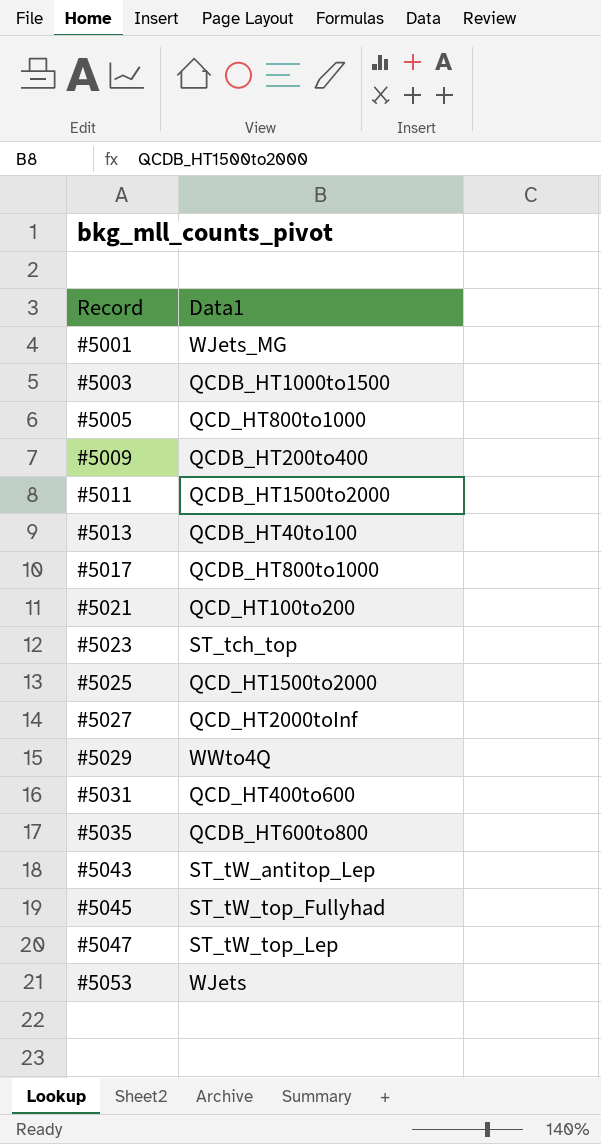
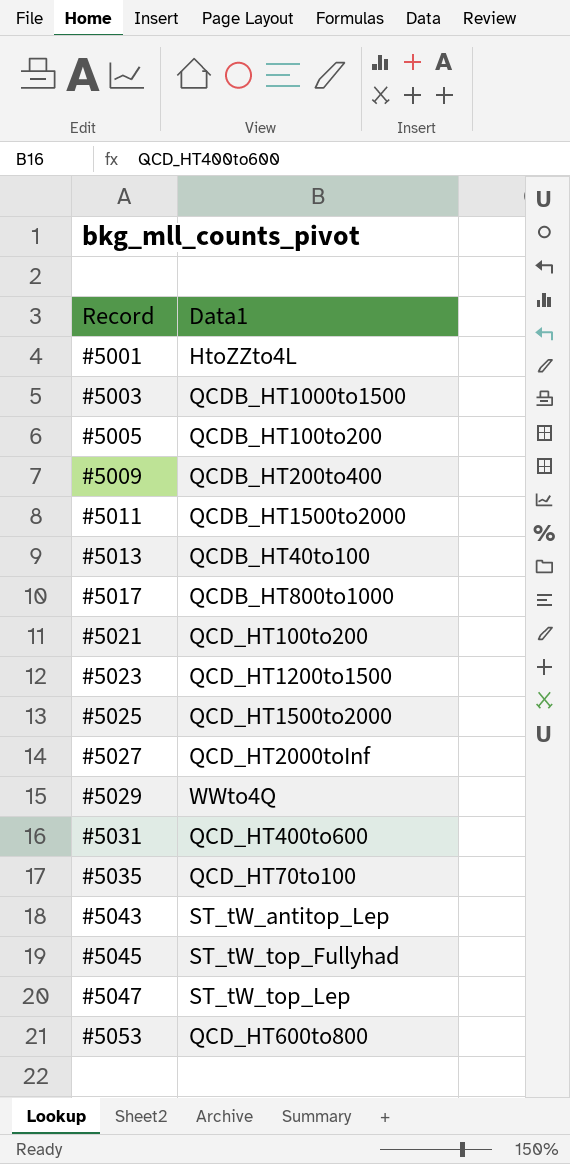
#5001 | Data1: WJets_MG -> HtoZZto4L
#5005 | Data1: QCD_HT800to1000 -> QCDB_HT100to200
#5023 | Data1: ST_tch_top -> QCD_HT1200to1500
#5035 | Data1: QCDB_HT600to800 -> QCD_HT70to100
#5053 | Data1: WJets -> QCD_HT600to800

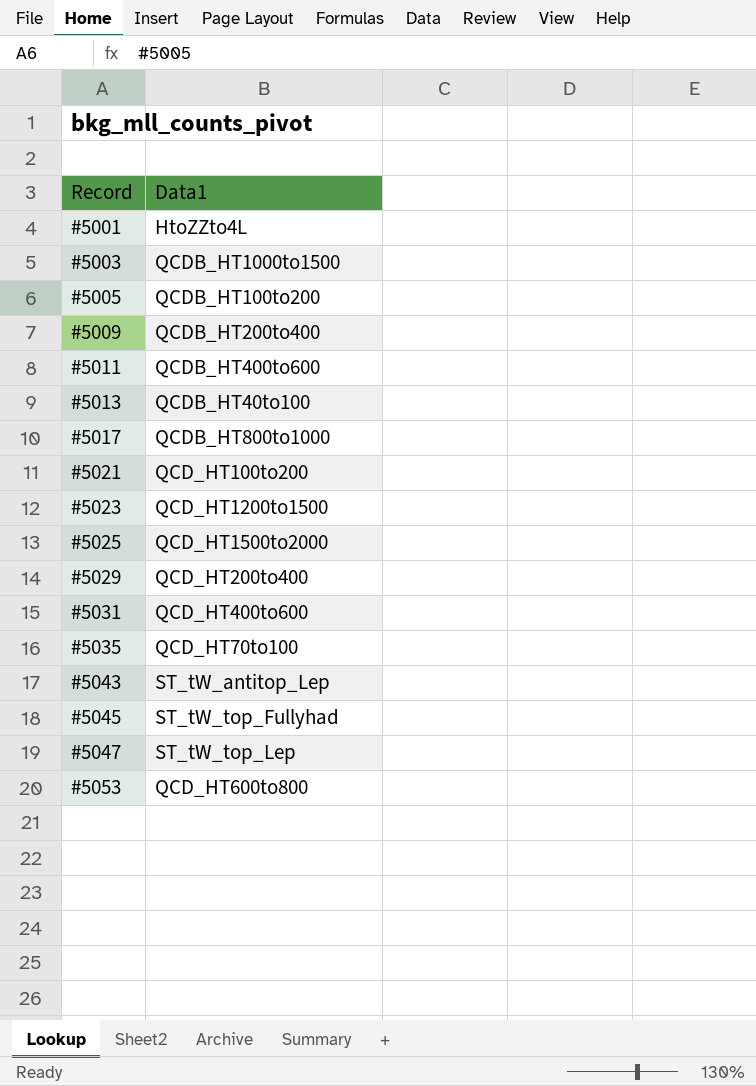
row #5027: QCD_HT2000toInf -> none
#5011 | Data1: QCDB_HT1500to2000 -> QCDB_HT400to600
#5029 | Data1: WWto4Q -> QCD_HT200to400

